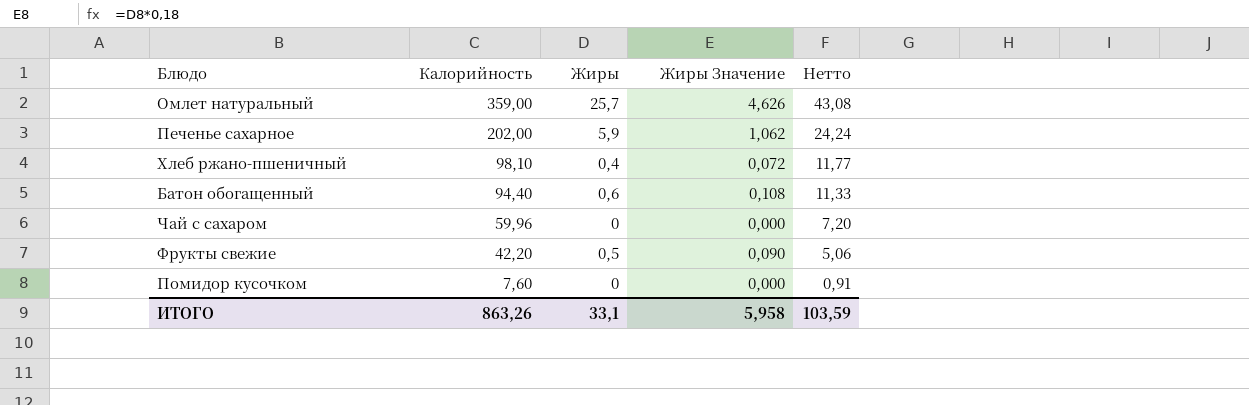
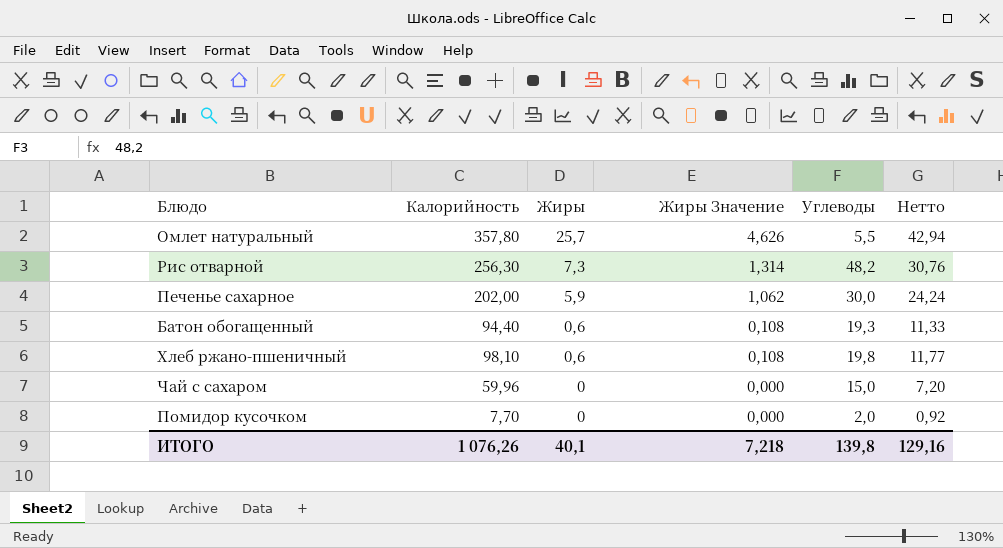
row order: Калорийность descending -> Жиры descending
column Углеводы | position: none -> 5
row Фрукты свежие: 42,20 | 0,5 | 0,090 | 5,06 -> none
Омлет натуральный | Калорийность: 359,00 -> 357,80
Омлет натуральный | Нетто: 43,08 -> 42,94
row Рис отварной: none -> 256,30 | 7,3 | 1,314 | 48,2 | 30,76
Хлеб ржано-пшеничный | Жиры: 0,4 -> 0,6
Хлеб ржано-пшеничный | Жиры Значение: 0,072 -> 0,108
Помидор кусочком | Калорийность: 7,60 -> 7,70
Помидор кусочком | Нетто: 0,91 -> 0,92
ИТОГО | Калорийность: 863,26 -> 1 076,26
ИТОГО | Жиры: 33,1 -> 40,1
ИТОГО | Жиры Значение: 5,958 -> 7,218
ИТОГО | Нетто: 103,59 -> 129,16

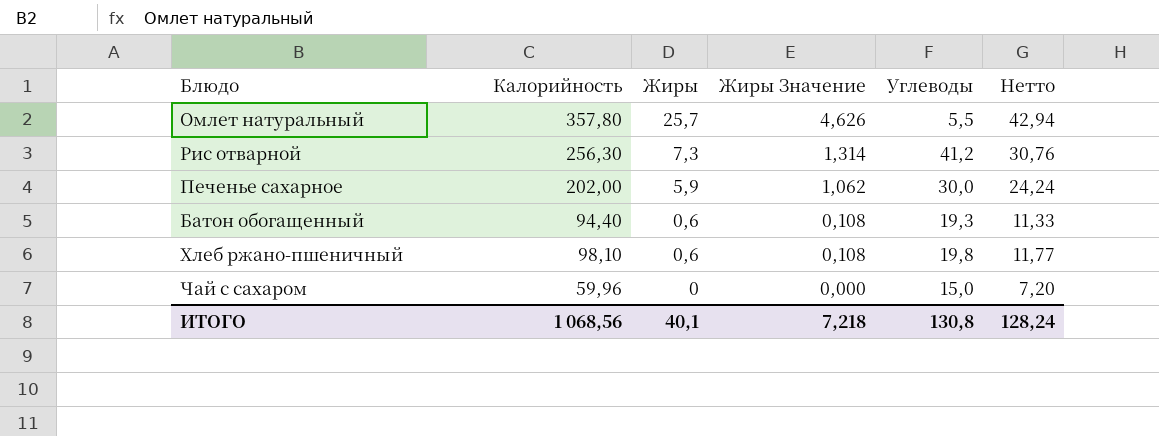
row Помидор кусочком: 7,70 | 0 | 0,000 | 2,0 | 0,92 -> none
Рис отварной | Углеводы: 48,2 -> 41,2
ИТОГО | Калорийность: 1 076,26 -> 1 068,56
ИТОГО | Углеводы: 139,8 -> 130,8
ИТОГО | Нетто: 129,16 -> 128,24

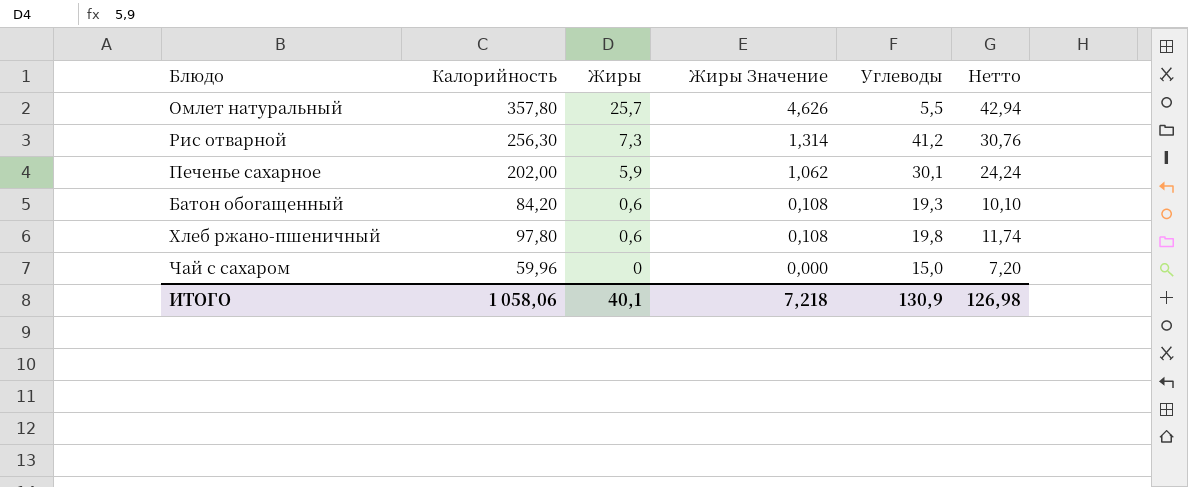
Печенье сахарное | Углеводы: 30,0 -> 30,1
Батон обогащенный | Калорийность: 94,40 -> 84,20
Батон обогащенный | Нетто: 11,33 -> 10,10
Хлеб ржано-пшеничный | Калорийность: 98,10 -> 97,80
Хлеб ржано-пшеничный | Нетто: 11,77 -> 11,74
ИТОГО | Калорийность: 1 068,56 -> 1 058,06
ИТОГО | Углеводы: 130,8 -> 130,9
ИТОГО | Нетто: 128,24 -> 126,98

